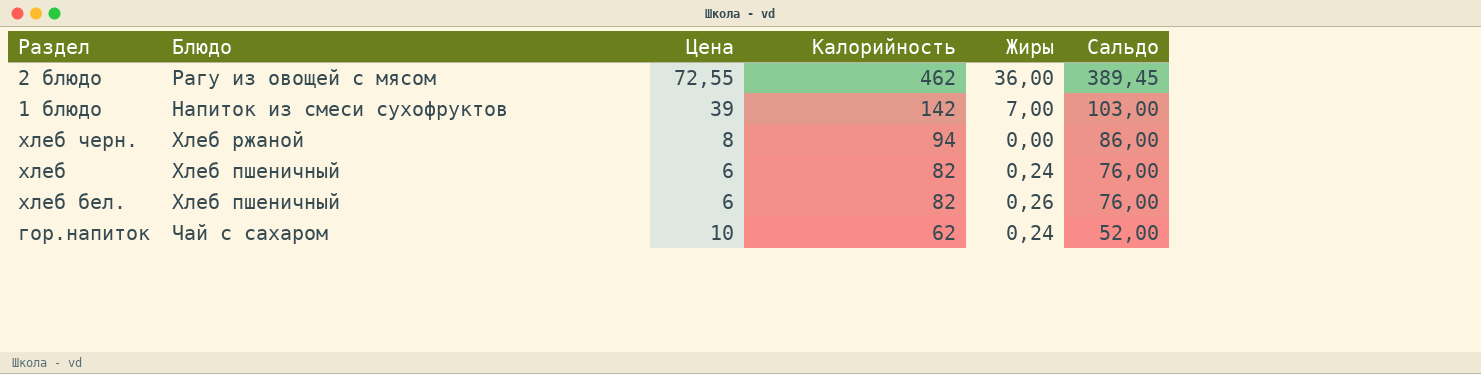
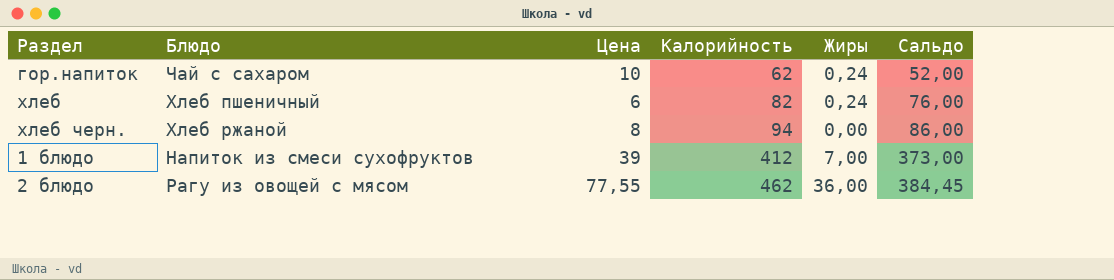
row order: Калорийность descending -> Калорийность ascending
row хлеб бел.: Хлеб пшеничный | 6 | 82 | 0,26 | 76,00 -> none
1 блюдо | Калорийность: 142 -> 412
1 блюдо | Сальдо: 103,00 -> 373,00
2 блюдо | Цена: 72,55 -> 77,55
2 блюдо | Сальдо: 389,45 -> 384,45

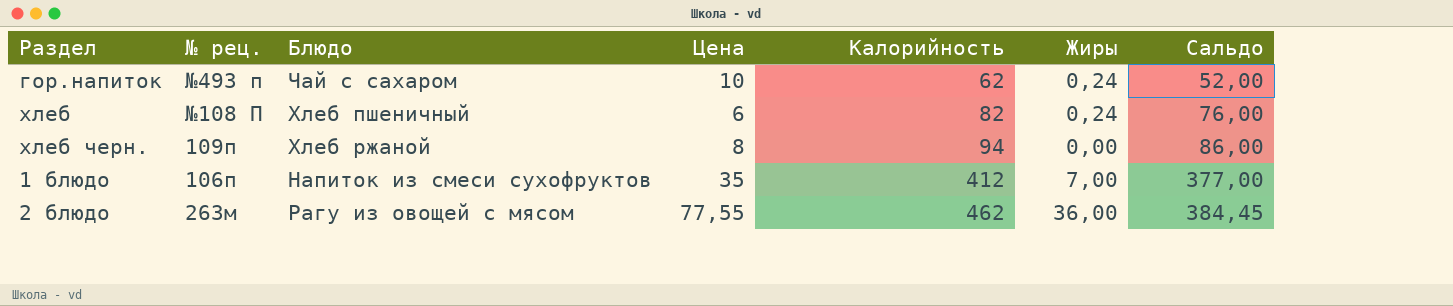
column № рец. | position: none -> 2
1 блюдо | Цена: 39 -> 35
1 блюдо | Сальдо: 373,00 -> 377,00

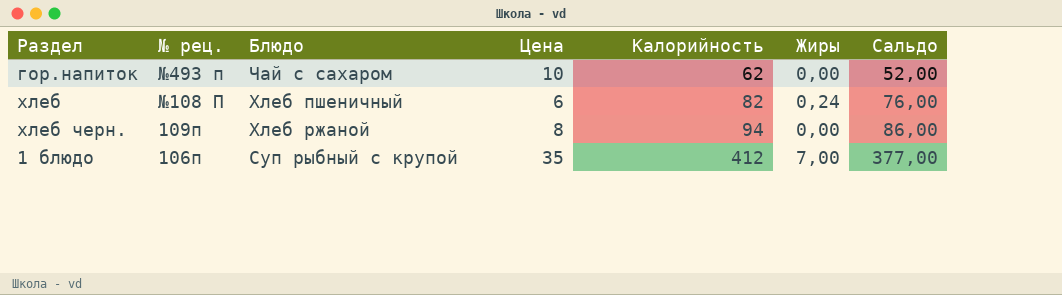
row 2 блюдо: 263м | Рагу из овощей с мясом | 77,55 | 462 | 36,00 | 384,45 -> none
гор.напиток | Жиры: 0,24 -> 0,00
1 блюдо | Блюдо: Напиток из смеси сухофруктов -> Суп рыбный с крупой

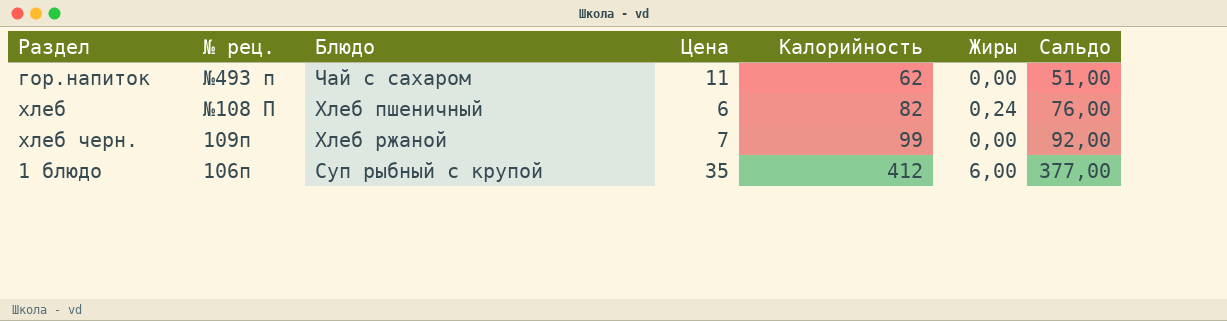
гор.напиток | Цена: 10 -> 11
гор.напиток | Сальдо: 52,00 -> 51,00
хлеб черн. | Цена: 8 -> 7
хлеб черн. | Калорийность: 94 -> 99
хлеб черн. | Сальдо: 86,00 -> 92,00
1 блюдо | Жиры: 7,00 -> 6,00

